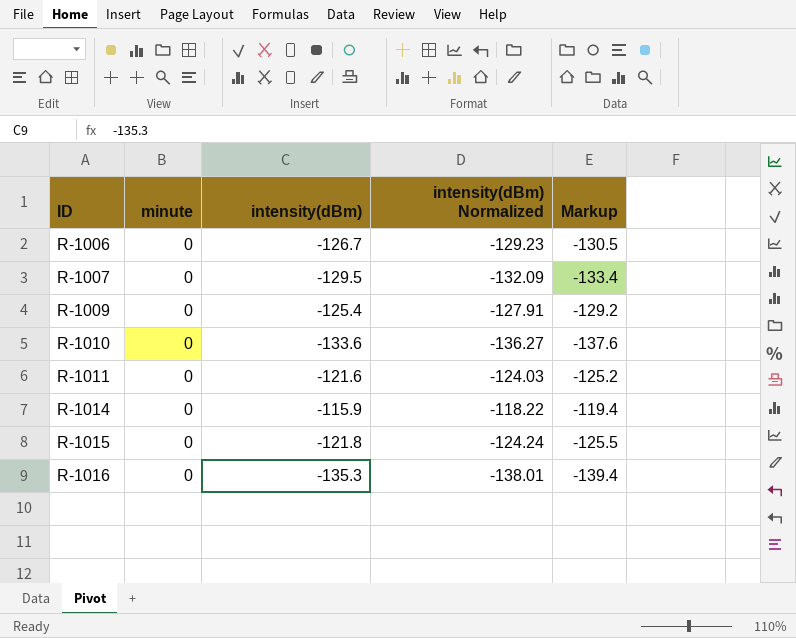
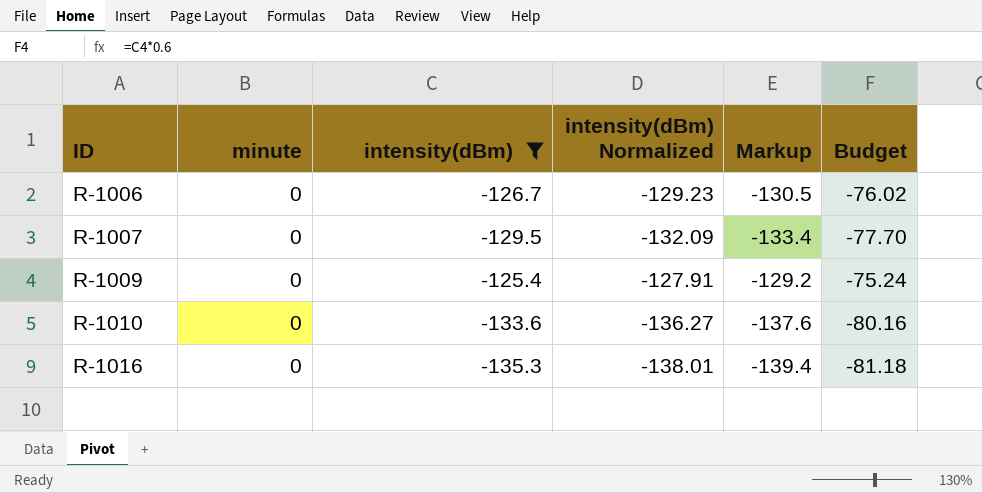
filter: none -> intensity(dBm) <= -125.4
column Budget | formula: none -> [intensity(dBm)] * 0.6

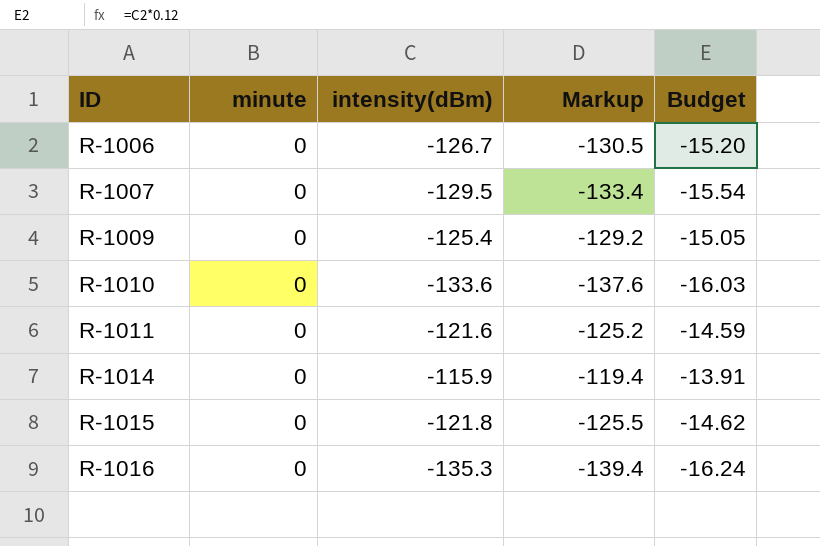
filter: intensity(dBm) <= -125.4 -> none
column intensity(dBm) Normalized | formula: [intensity(dBm)] * 1.02 -> none
column Budget | formula: [intensity(dBm)] * 0.6 -> [intensity(dBm)] * 0.12

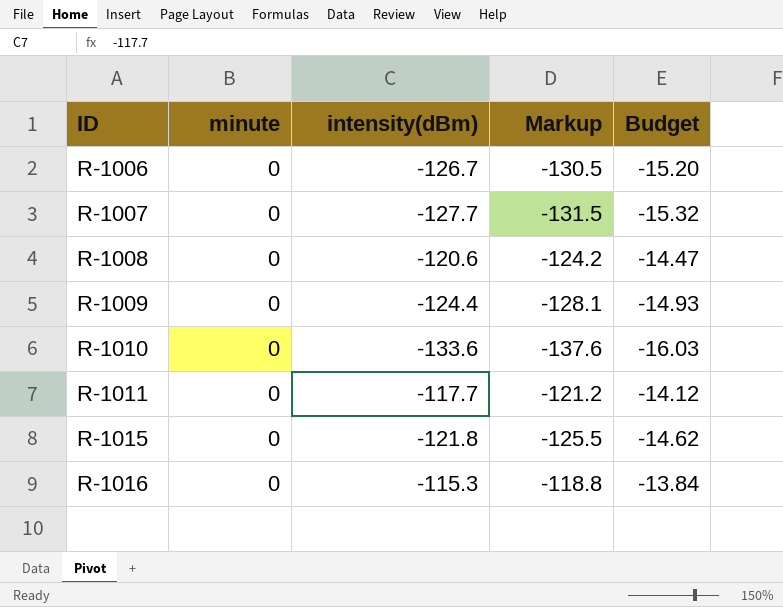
row R-1014: 0 | -115.9 | -119.4 | -13.91 -> none
R-1007 | intensity(dBm): -129.5 -> -127.7
R-1007 | Markup: -133.4 -> -131.5
R-1007 | Budget: -15.54 -> -15.32
row R-1008: none -> 0 | -120.6 | -124.2 | -14.47
R-1009 | intensity(dBm): -125.4 -> -124.4
R-1009 | Markup: -129.2 -> -128.1
R-1009 | Budget: -15.05 -> -14.93
R-1011 | intensity(dBm): -121.6 -> -117.7
R-1011 | Markup: -125.2 -> -121.2
R-1011 | Budget: -14.59 -> -14.12
R-1016 | intensity(dBm): -135.3 -> -115.3
R-1016 | Markup: -139.4 -> -118.8
R-1016 | Budget: -16.24 -> -13.84

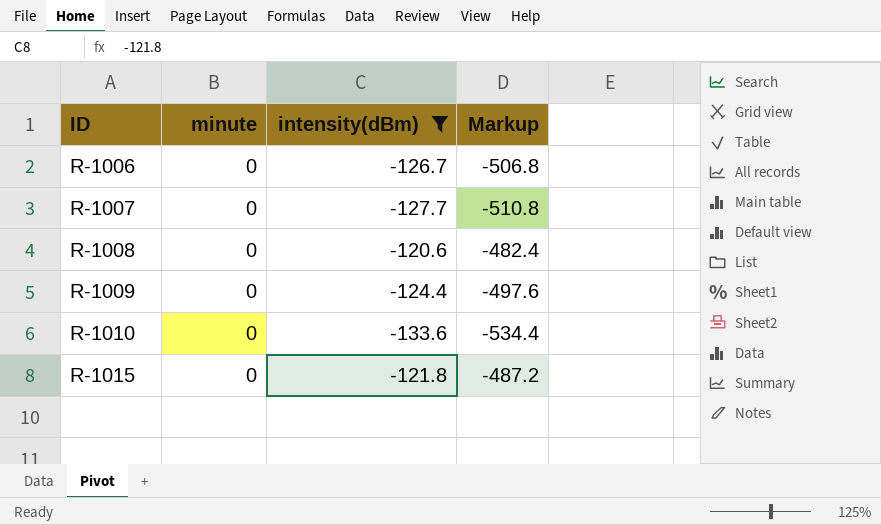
filter: none -> intensity(dBm) <= -120.6
column Budget | formula: [intensity(dBm)] * 0.12 -> none
column Markup | formula: [intensity(dBm)] * 1.03 -> [intensity(dBm)] * 4

